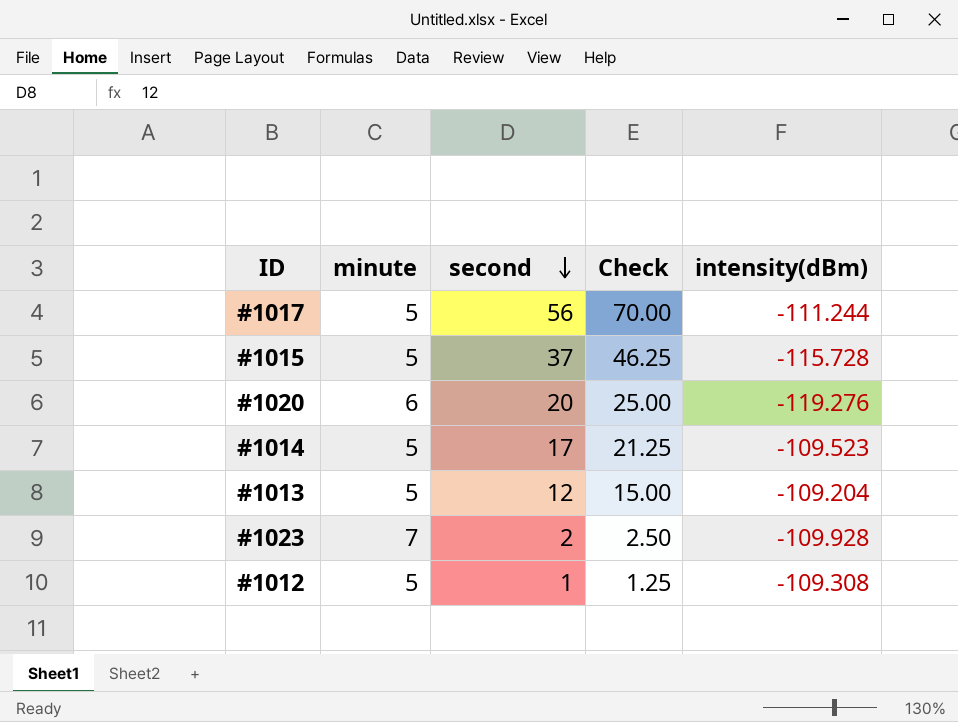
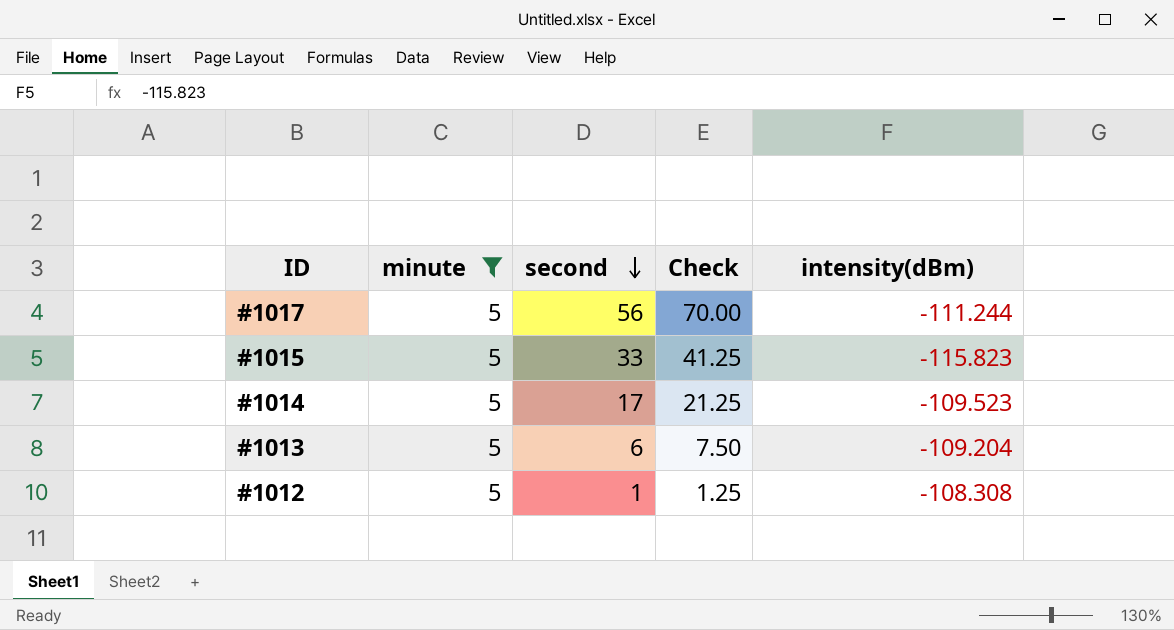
filter: none -> minute = 5
#1015 | second: 37 -> 33
#1015 | Check: 46.25 -> 41.25
#1015 | intensity(dBm): -115.728 -> -115.823
#1013 | second: 12 -> 6
#1013 | Check: 15.00 -> 7.50
#1012 | intensity(dBm): -109.308 -> -108.308

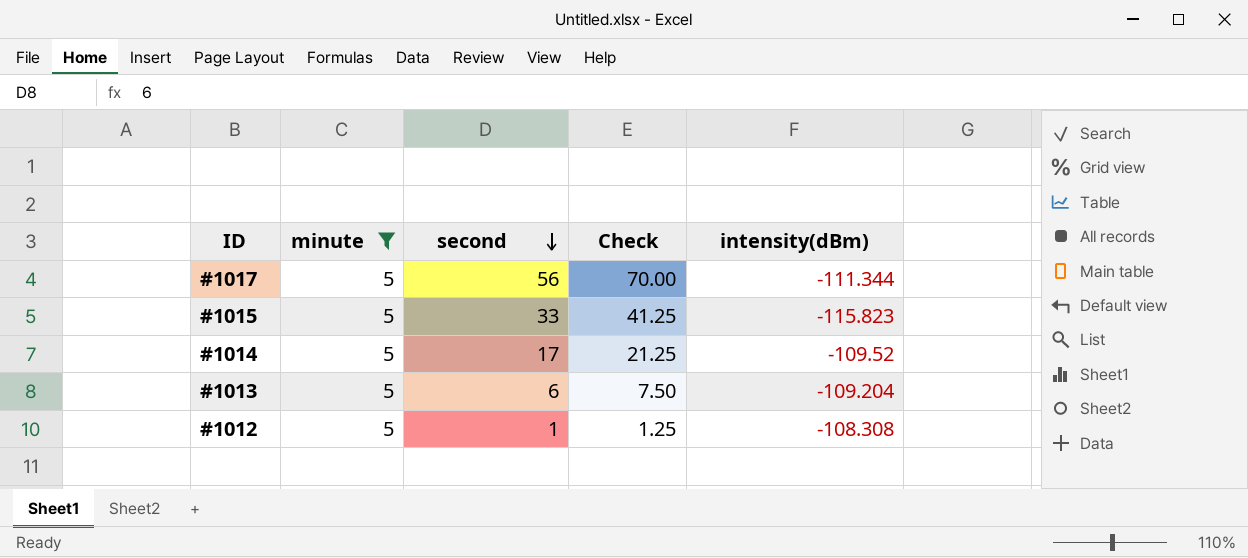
#1017 | intensity(dBm): -111.244 -> -111.344
#1014 | intensity(dBm): -109.523 -> -109.52

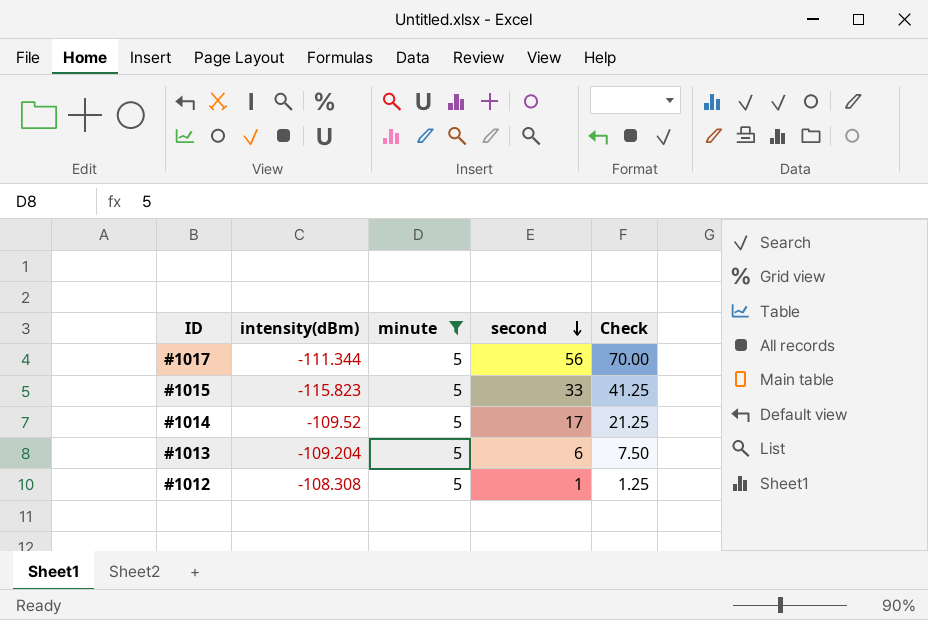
column intensity(dBm) | position: 5 -> 2

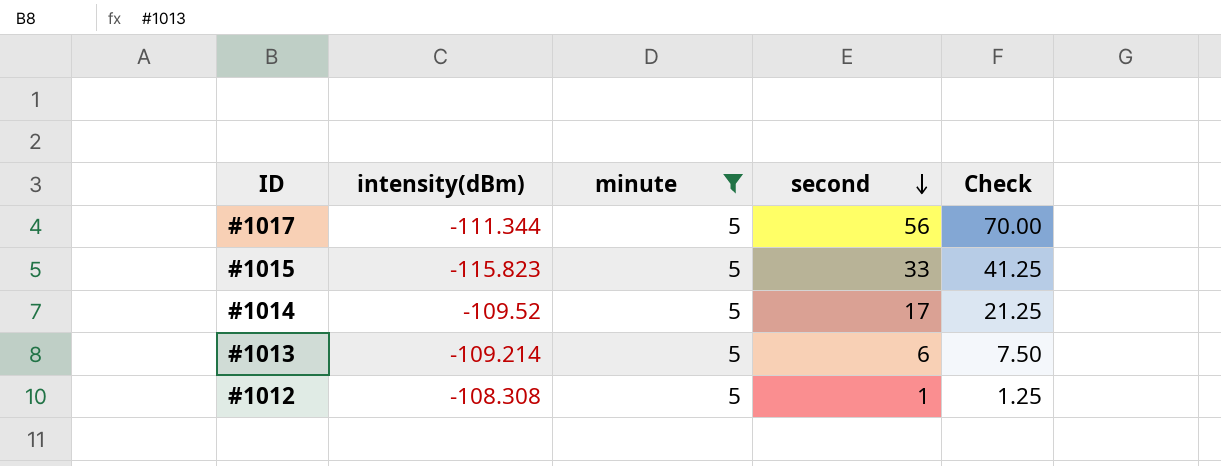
#1013 | intensity(dBm): -109.204 -> -109.214

